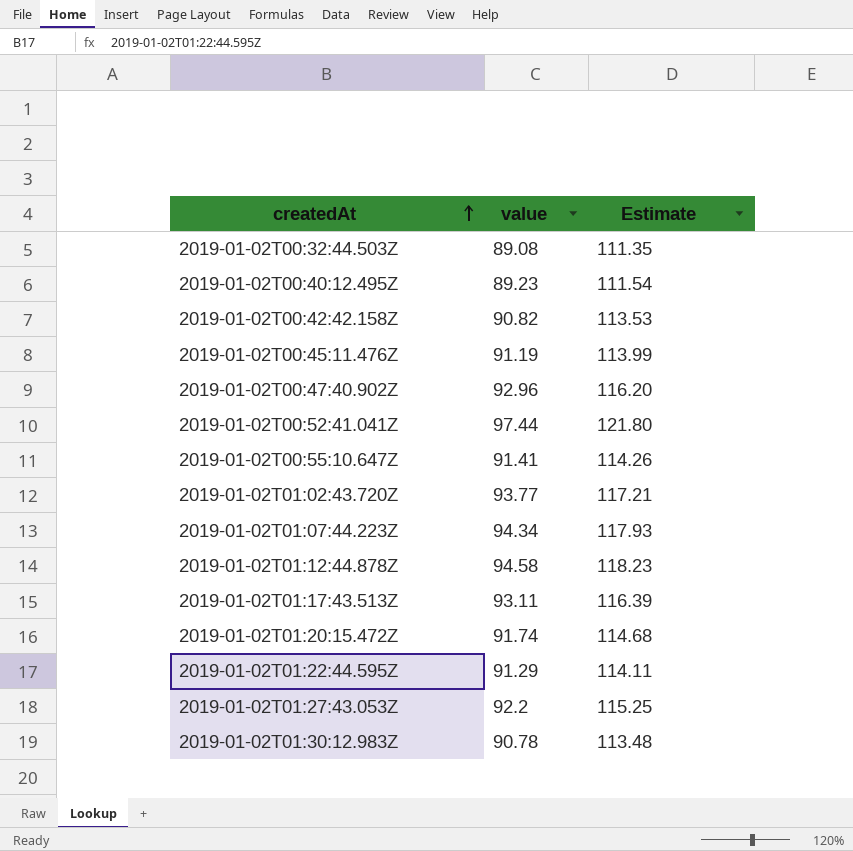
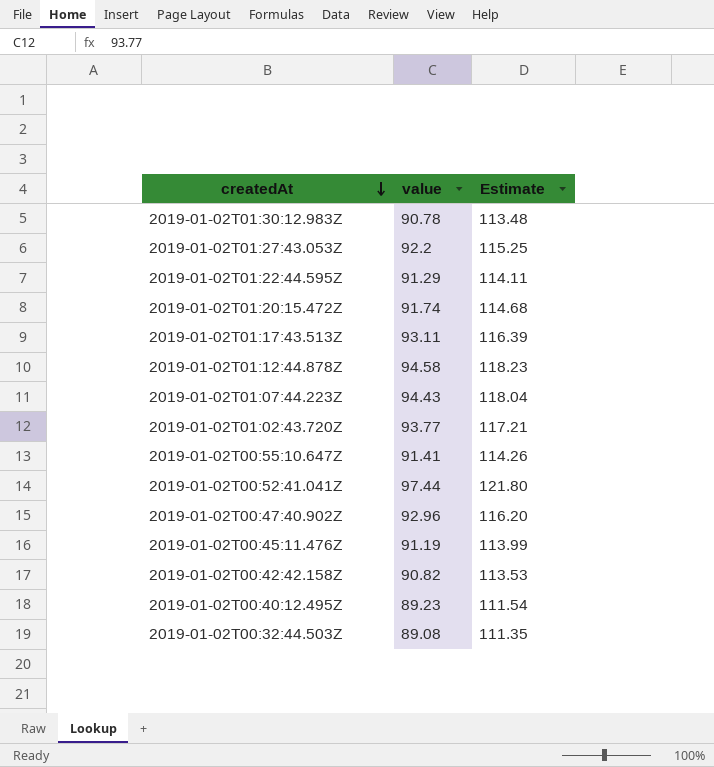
row order: createdAt ascending -> createdAt descending
2019-01-02T01:07:44.223Z | value: 94.34 -> 94.43
2019-01-02T01:07:44.223Z | Estimate: 117.93 -> 118.04

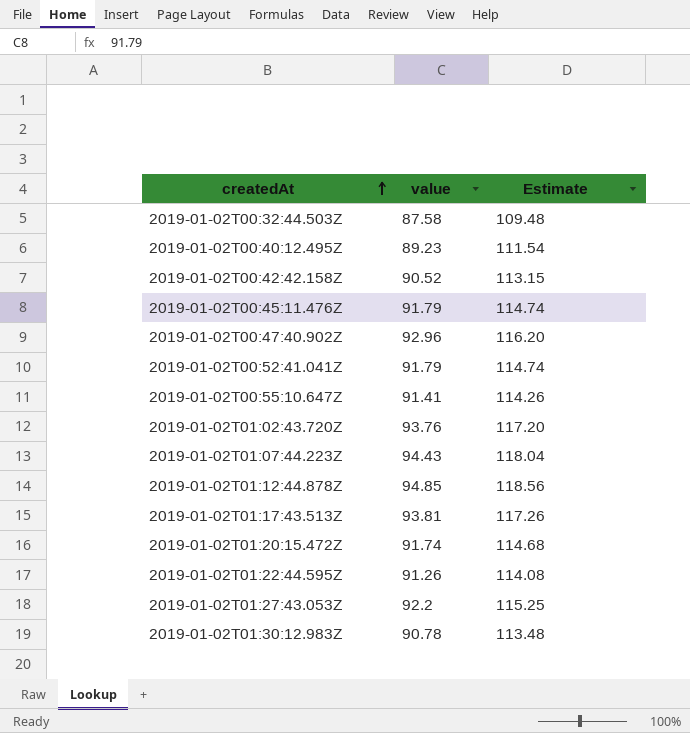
row order: createdAt descending -> createdAt ascending
2019-01-02T00:32:44.503Z | value: 89.08 -> 87.58
2019-01-02T00:32:44.503Z | Estimate: 111.35 -> 109.48
2019-01-02T00:42:42.158Z | value: 90.82 -> 90.52
2019-01-02T00:42:42.158Z | Estimate: 113.53 -> 113.15
2019-01-02T00:45:11.476Z | value: 91.19 -> 91.79
2019-01-02T00:45:11.476Z | Estimate: 113.99 -> 114.74
2019-01-02T00:52:41.041Z | value: 97.44 -> 91.79
2019-01-02T00:52:41.041Z | Estimate: 121.80 -> 114.74
2019-01-02T01:02:43.720Z | value: 93.77 -> 93.76
2019-01-02T01:02:43.720Z | Estimate: 117.21 -> 117.20
2019-01-02T01:12:44.878Z | value: 94.58 -> 94.85
2019-01-02T01:12:44.878Z | Estimate: 118.23 -> 118.56
2019-01-02T01:17:43.513Z | value: 93.11 -> 93.81
2019-01-02T01:17:43.513Z | Estimate: 116.39 -> 117.26
2019-01-02T01:22:44.595Z | value: 91.29 -> 91.26
2019-01-02T01:22:44.595Z | Estimate: 114.11 -> 114.08

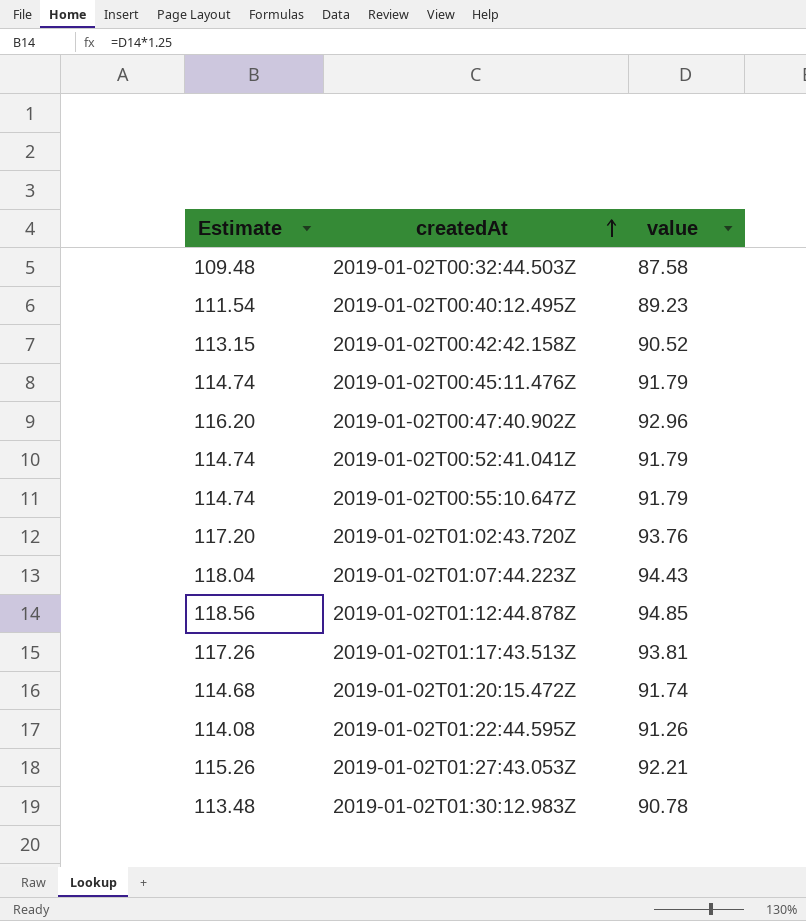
column Estimate | position: 3 -> 1
2019-01-02T00:55:10.647Z | Estimate: 114.26 -> 114.74
2019-01-02T00:55:10.647Z | value: 91.41 -> 91.79
2019-01-02T01:27:43.053Z | Estimate: 115.25 -> 115.26
2019-01-02T01:27:43.053Z | value: 92.2 -> 92.21

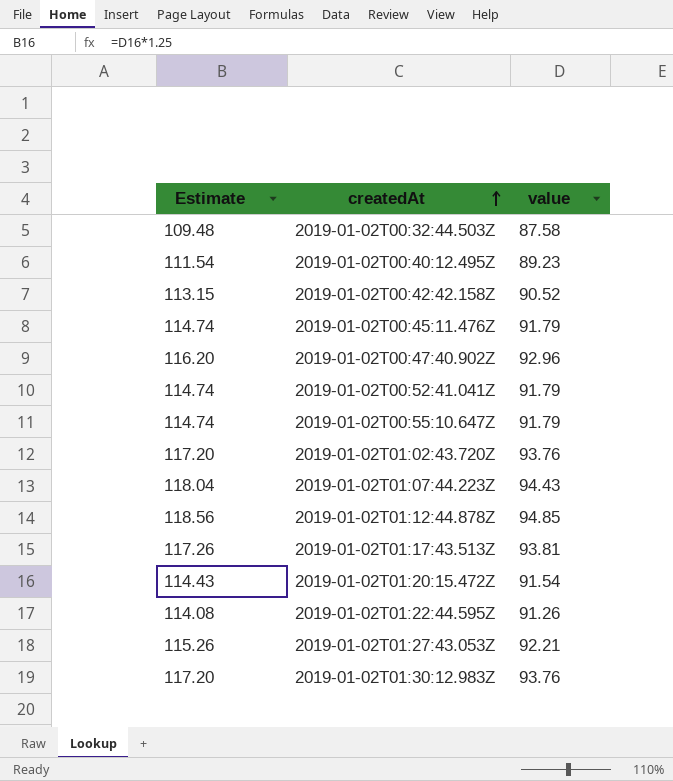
2019-01-02T01:20:15.472Z | Estimate: 114.68 -> 114.43
2019-01-02T01:20:15.472Z | value: 91.74 -> 91.54
2019-01-02T01:30:12.983Z | Estimate: 113.48 -> 117.20
2019-01-02T01:30:12.983Z | value: 90.78 -> 93.76

